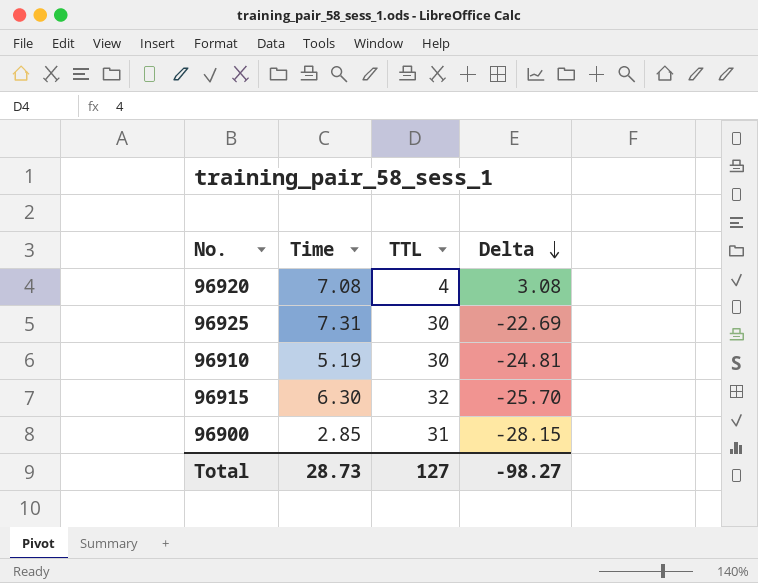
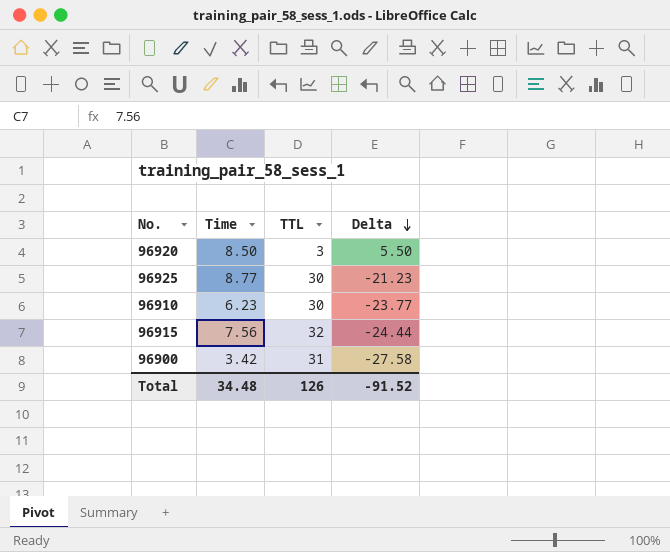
96920 | Time: 7.08 -> 8.50
96920 | TTL: 4 -> 3
96920 | Delta: 3.08 -> 5.50
96925 | Time: 7.31 -> 8.77
96925 | Delta: -22.69 -> -21.23
96910 | Time: 5.19 -> 6.23
96910 | Delta: -24.81 -> -23.77
96915 | Time: 6.30 -> 7.56
96915 | Delta: -25.70 -> -24.44
96900 | Time: 2.85 -> 3.42
96900 | Delta: -28.15 -> -27.58
Total | Time: 28.73 -> 34.48
Total | TTL: 127 -> 126
Total | Delta: -98.27 -> -91.52

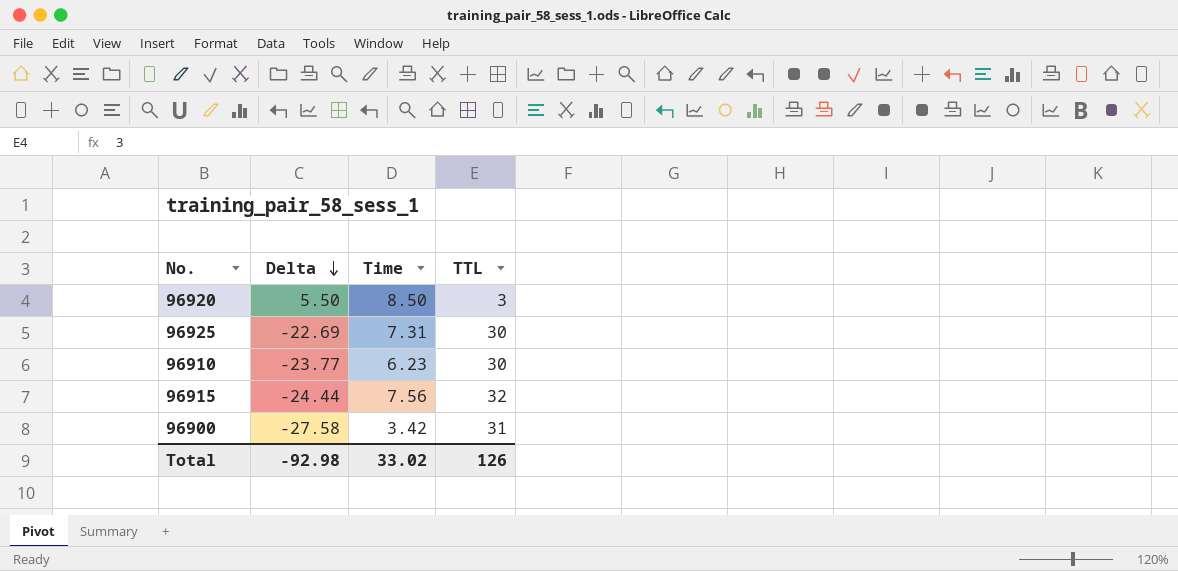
column Delta | position: 4 -> 2
96925 | Delta: -21.23 -> -22.69
96925 | Time: 8.77 -> 7.31
Total | Delta: -91.52 -> -92.98
Total | Time: 34.48 -> 33.02

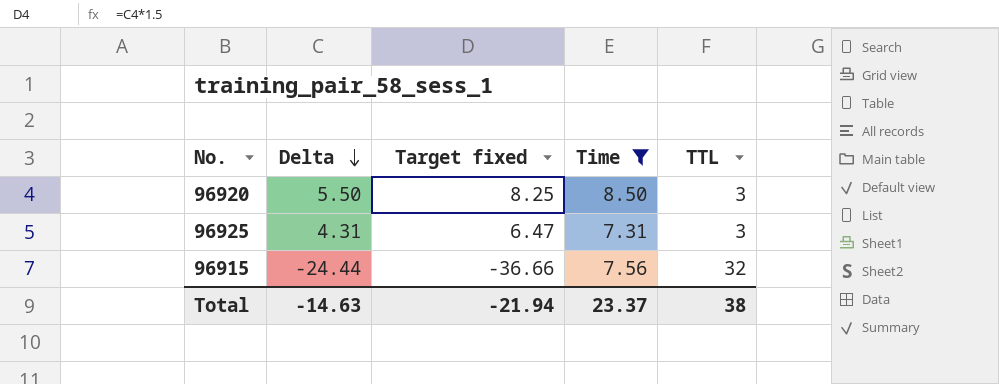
filter: none -> Time >= 7.31
column Target fixed | formula: none -> [Delta] * 1.5
96925 | Delta: -22.69 -> 4.31
96925 | TTL: 30 -> 3
Total | Delta: -92.98 -> -14.63
Total | Time: 33.02 -> 23.37
Total | TTL: 126 -> 38

